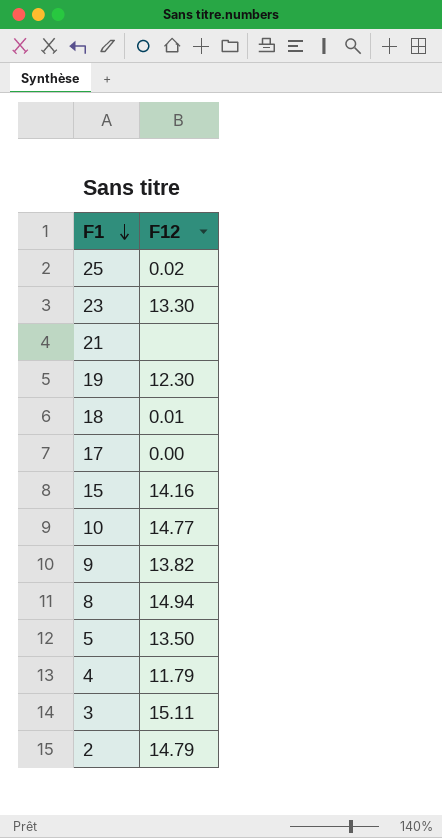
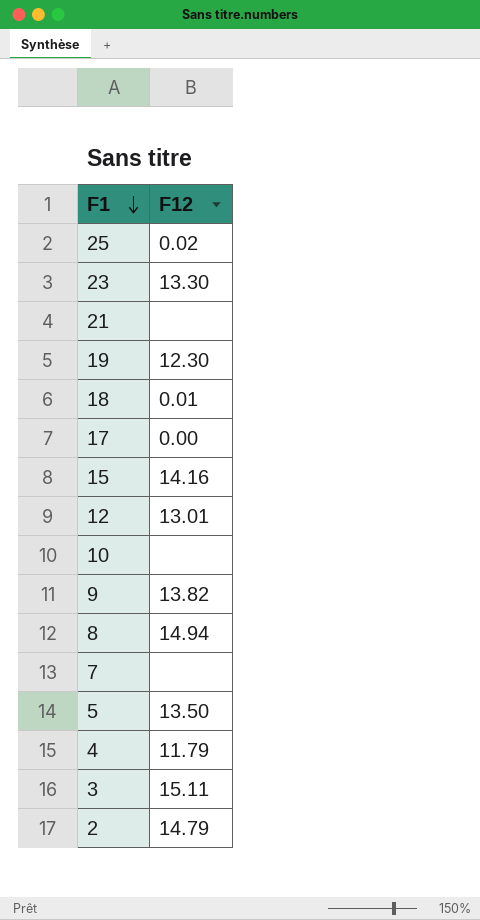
row 12: none -> 13.01
10 | F12: 14.77 -> none
row 7: none -> none

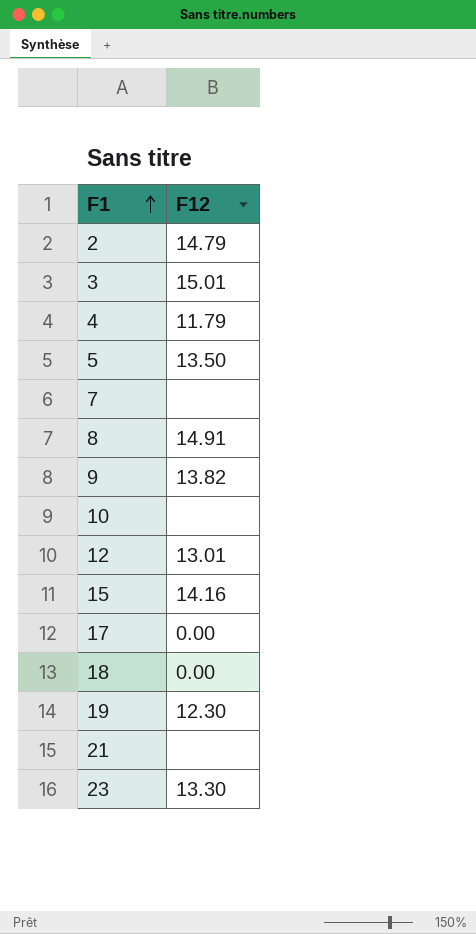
row order: F1 descending -> F1 ascending
row 25: 0.02 -> none
3 | F12: 15.11 -> 15.01
8 | F12: 14.94 -> 14.91
18 | F12: 0.01 -> 0.00

